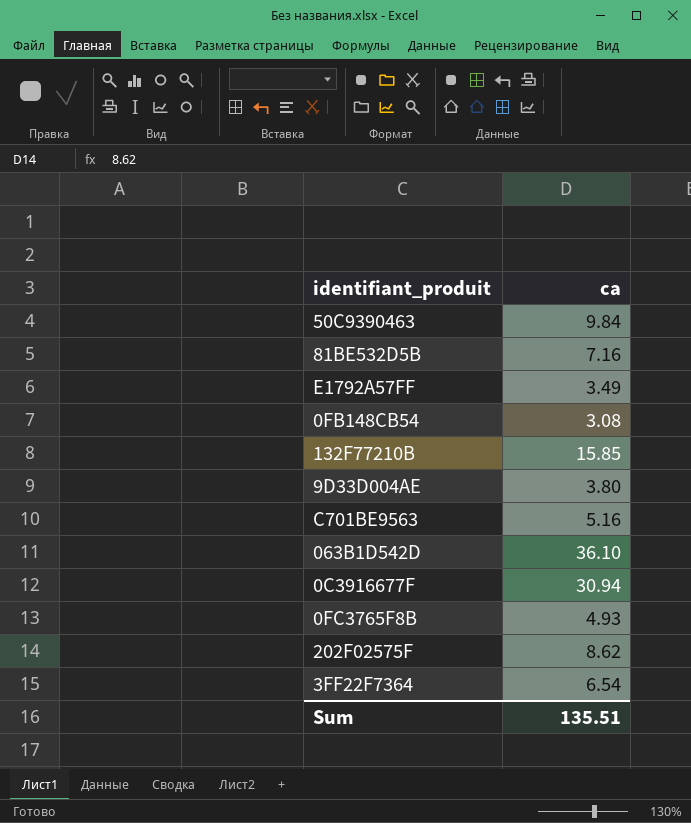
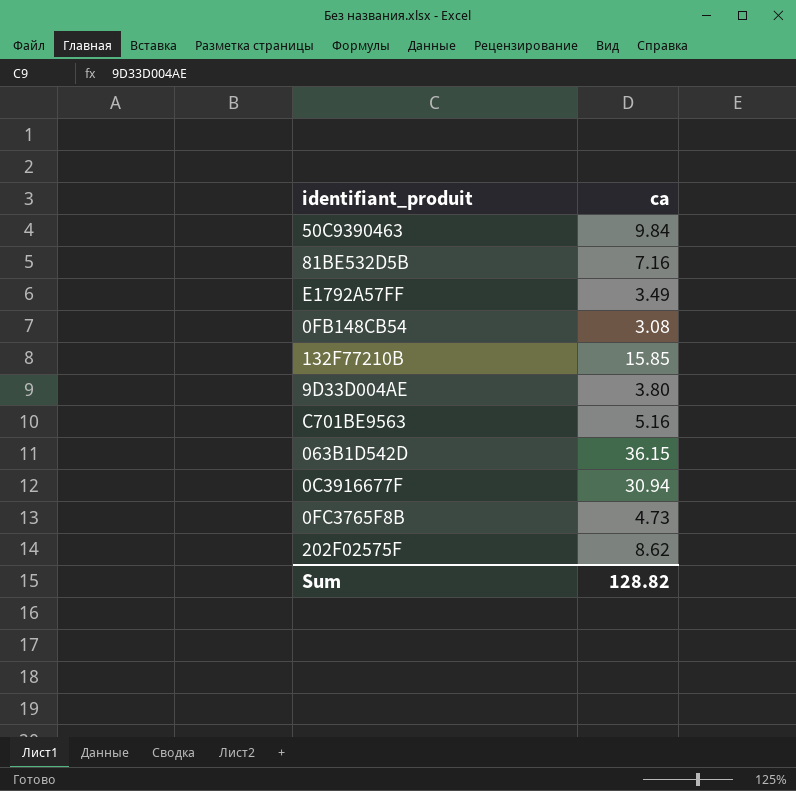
row 3FF22F7364: 6.54 -> none
063B1D542D | ca: 36.10 -> 36.15
0FC3765F8B | ca: 4.93 -> 4.73
Sum | ca: 135.51 -> 128.82

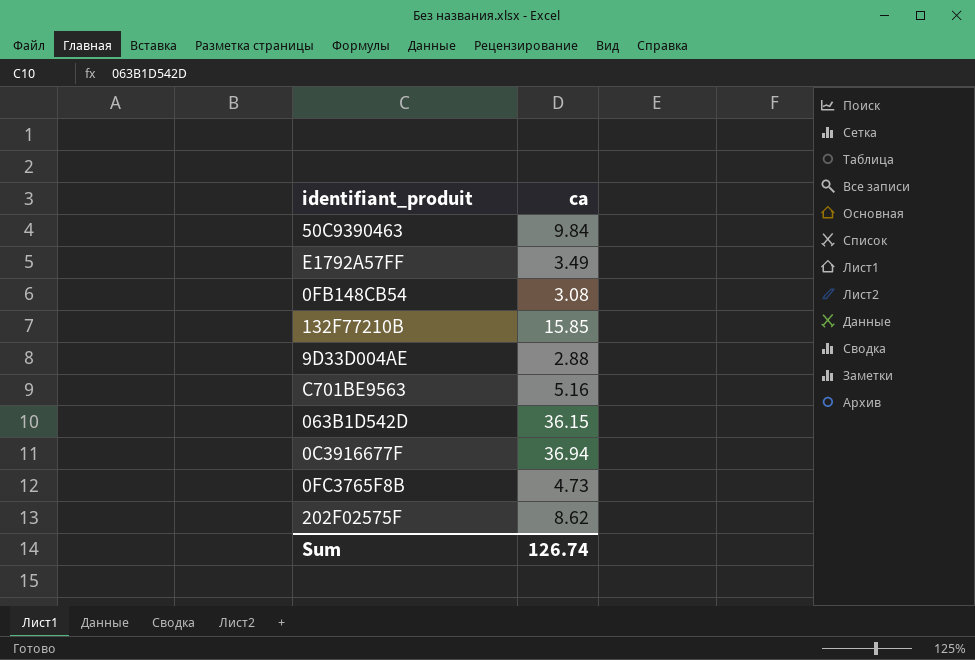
row 81BE532D5B: 7.16 -> none
9D33D004AE | ca: 3.80 -> 2.88
0C3916677F | ca: 30.94 -> 36.94
Sum | ca: 128.82 -> 126.74

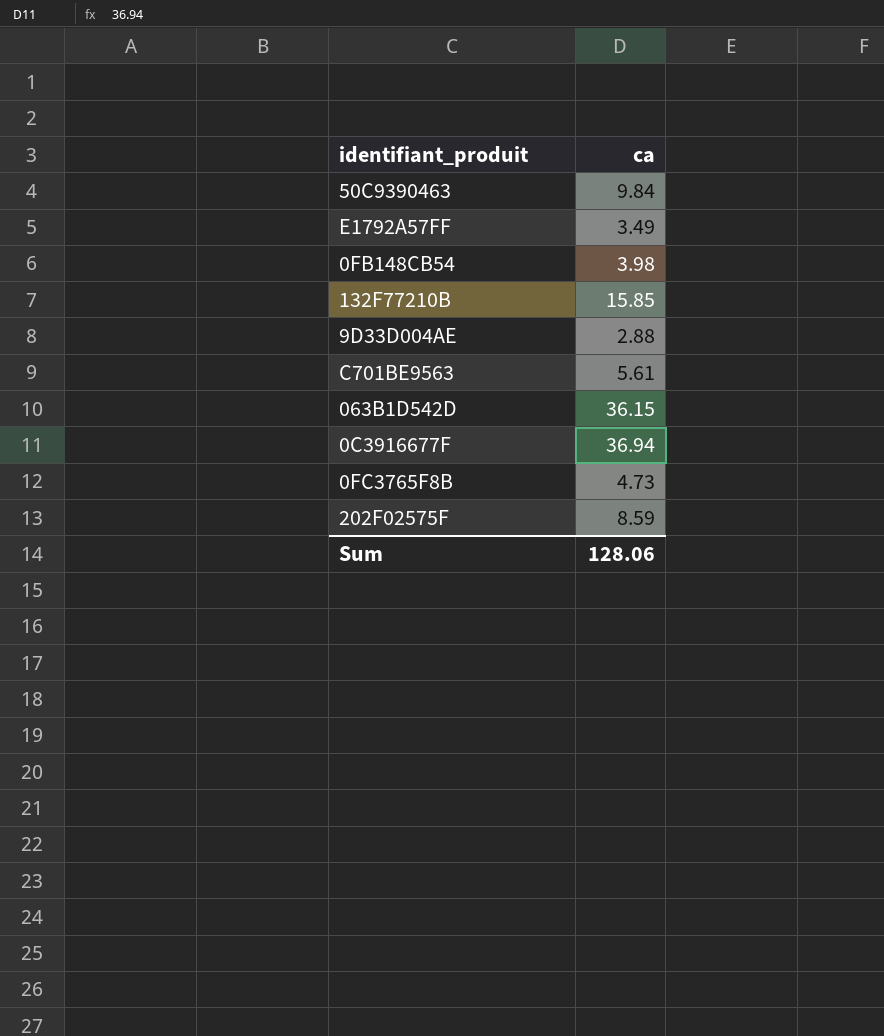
0FB148CB54 | ca: 3.08 -> 3.98
C701BE9563 | ca: 5.16 -> 5.61
202F02575F | ca: 8.62 -> 8.59
Sum | ca: 126.74 -> 128.06

